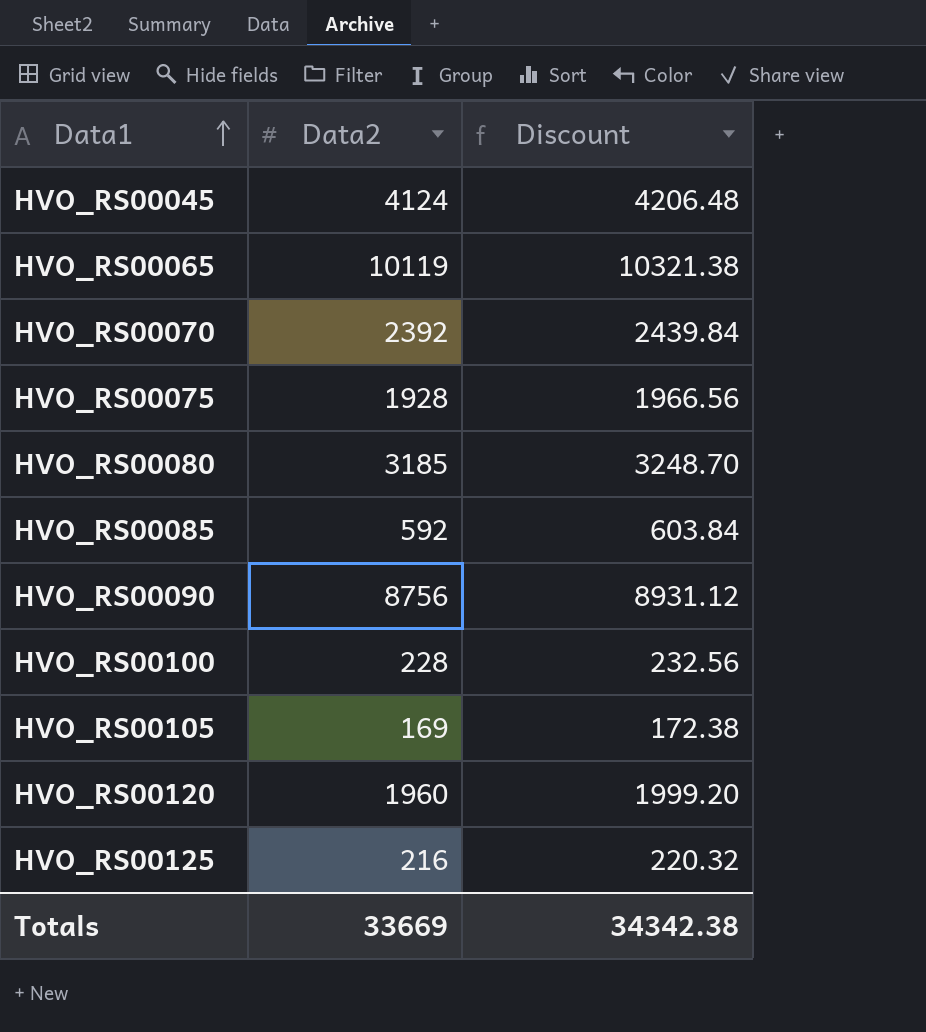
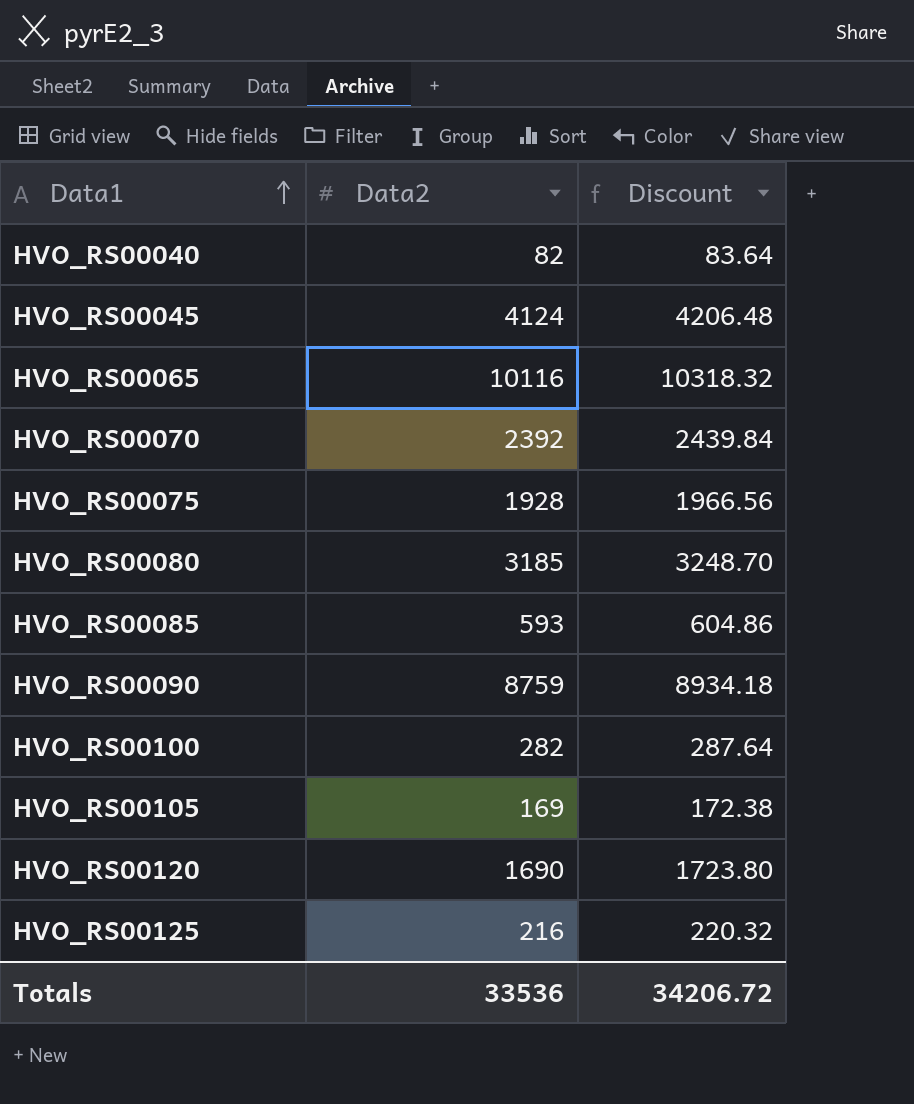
row HVO_RS00040: none -> 82 | 83.64
HVO_RS00065 | Data2: 10119 -> 10116
HVO_RS00065 | Discount: 10321.38 -> 10318.32
HVO_RS00085 | Data2: 592 -> 593
HVO_RS00085 | Discount: 603.84 -> 604.86
HVO_RS00090 | Data2: 8756 -> 8759
HVO_RS00090 | Discount: 8931.12 -> 8934.18
HVO_RS00100 | Data2: 228 -> 282
HVO_RS00100 | Discount: 232.56 -> 287.64
HVO_RS00120 | Data2: 1960 -> 1690
HVO_RS00120 | Discount: 1999.20 -> 1723.80
Totals | Data2: 33669 -> 33536
Totals | Discount: 34342.38 -> 34206.72

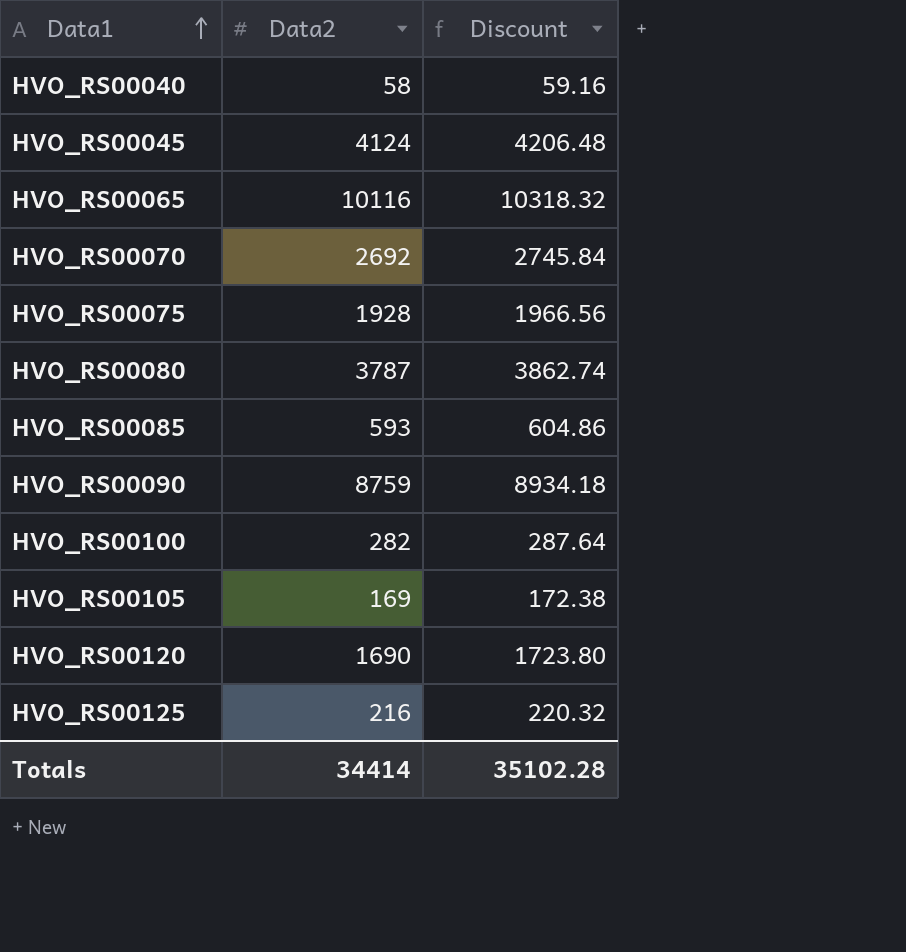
HVO_RS00040 | Data2: 82 -> 58
HVO_RS00040 | Discount: 83.64 -> 59.16
HVO_RS00070 | Data2: 2392 -> 2692
HVO_RS00070 | Discount: 2439.84 -> 2745.84
HVO_RS00080 | Data2: 3185 -> 3787
HVO_RS00080 | Discount: 3248.70 -> 3862.74
Totals | Data2: 33536 -> 34414
Totals | Discount: 34206.72 -> 35102.28

